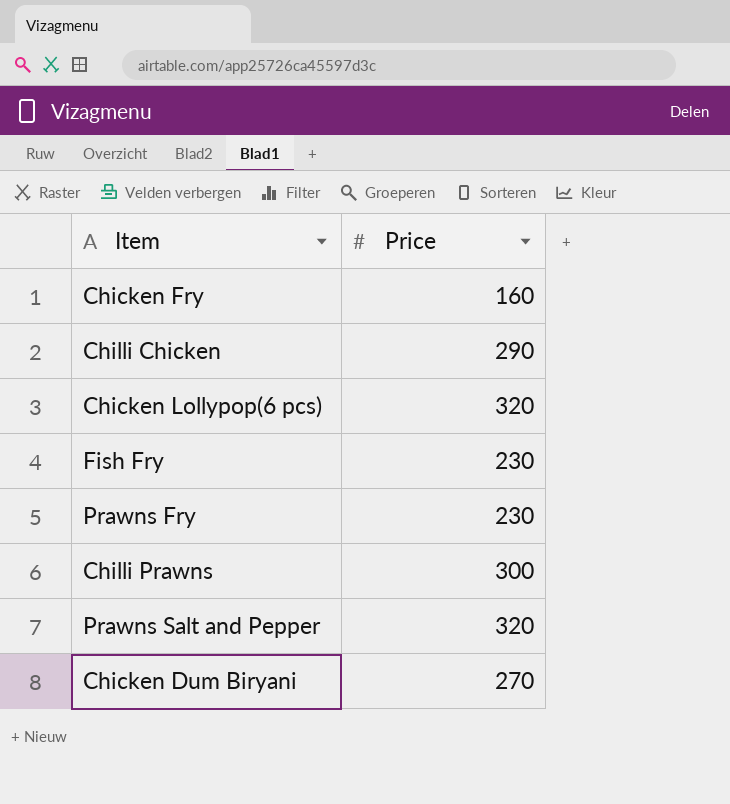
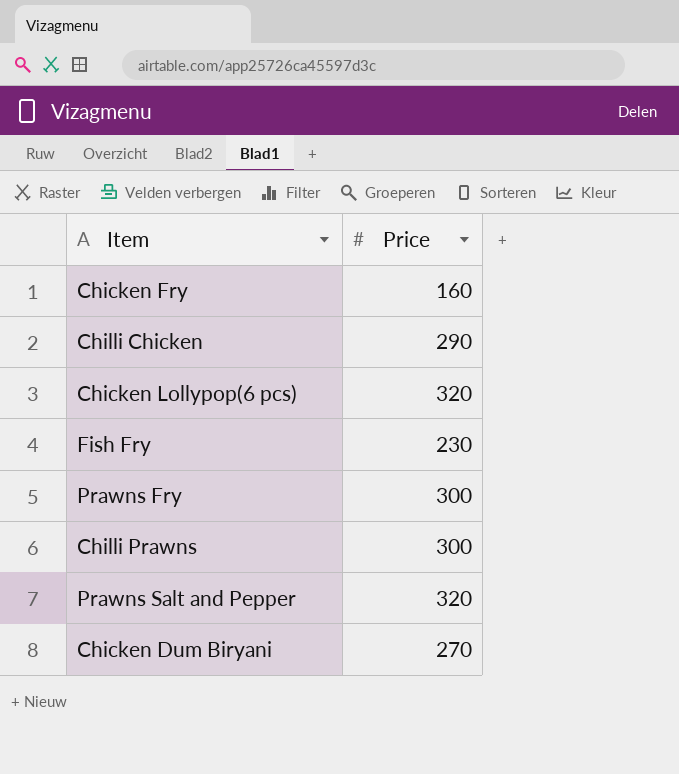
Prawns Fry | Price: 230 -> 300

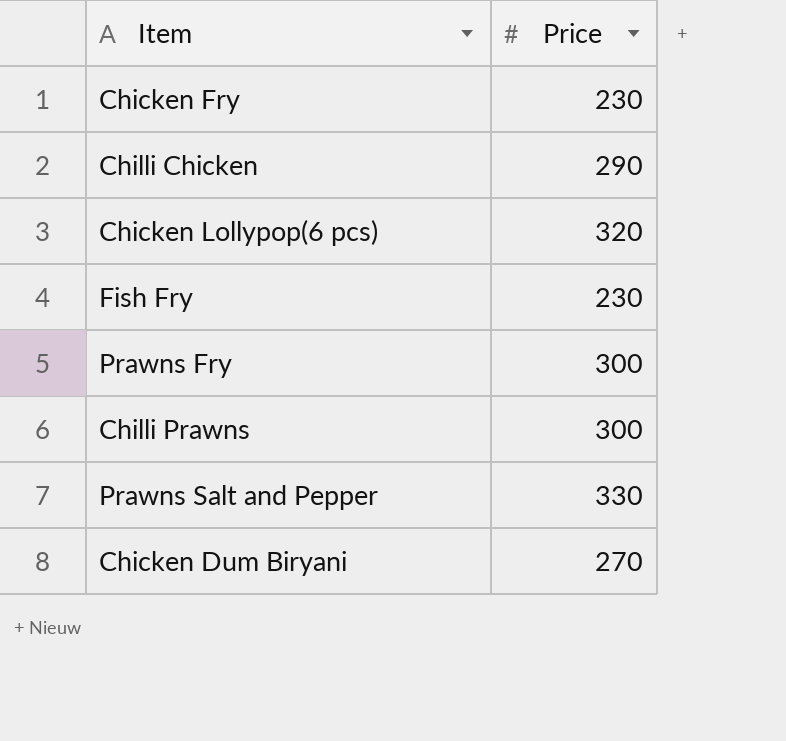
Chicken Fry | Price: 160 -> 230
Prawns Salt and Pepper | Price: 320 -> 330

